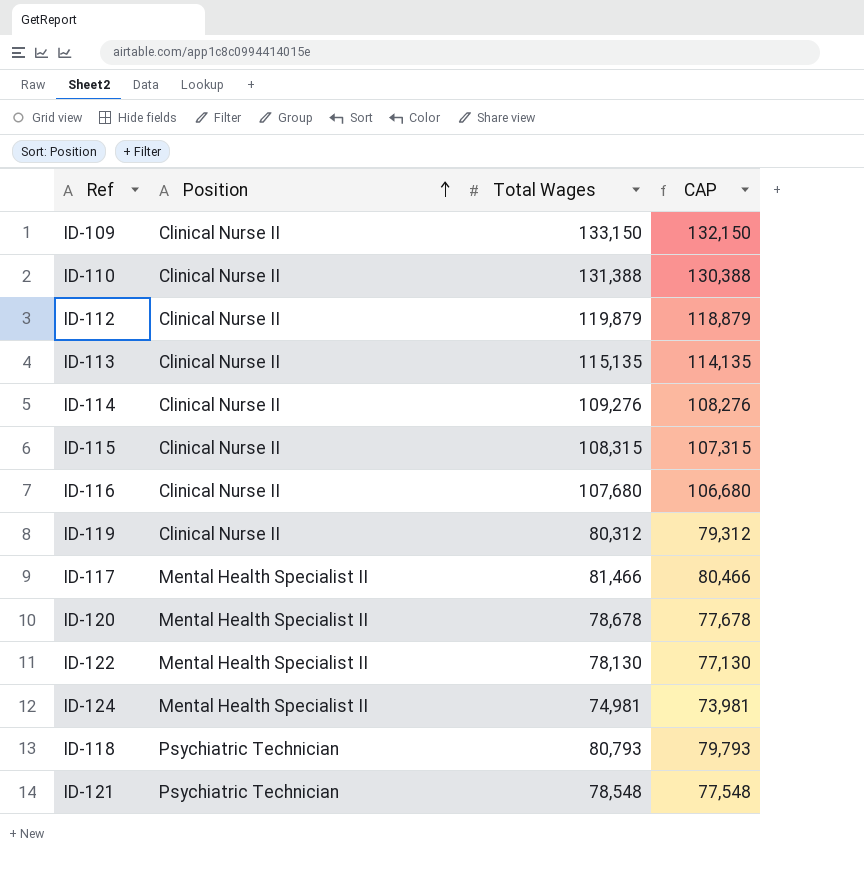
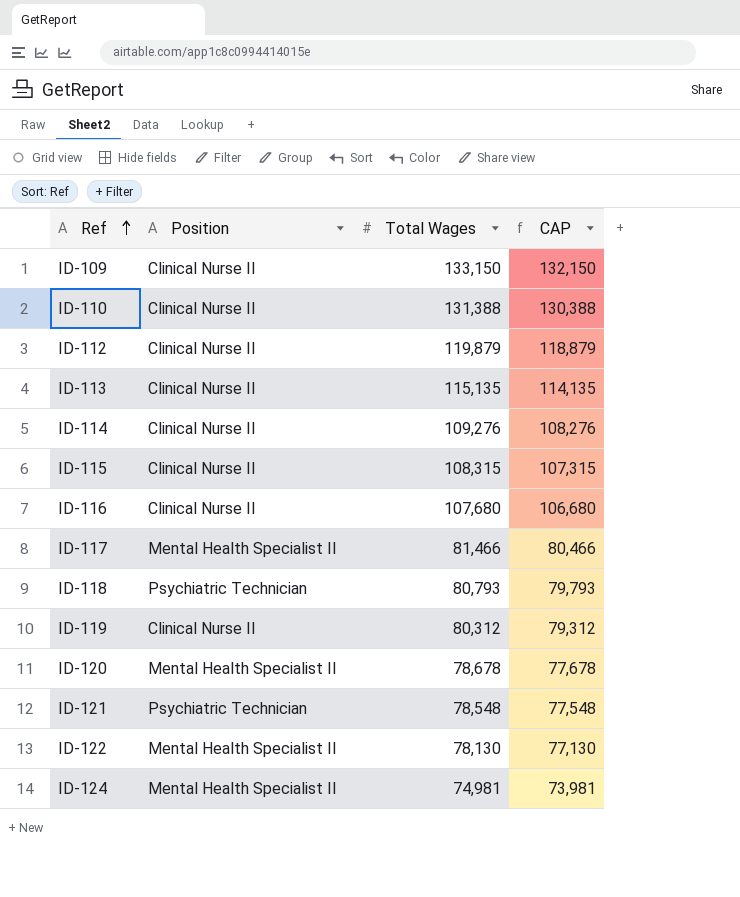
row order: Position ascending -> Ref ascending

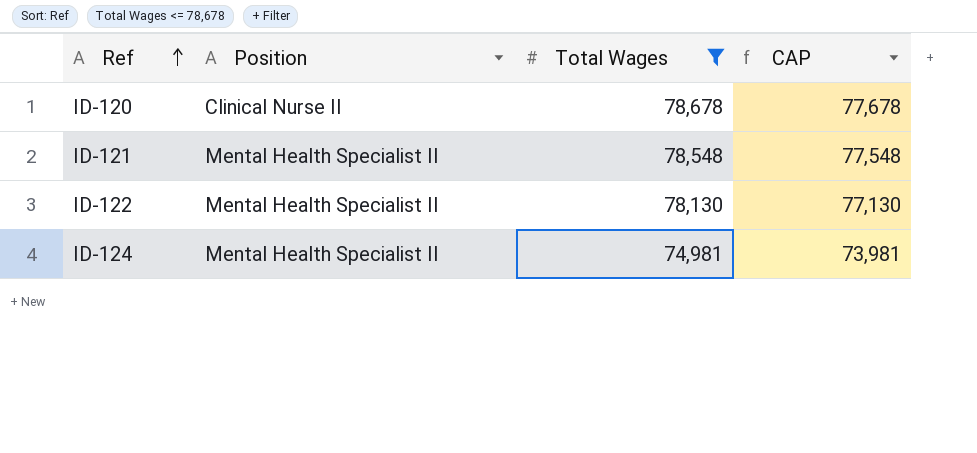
filter: none -> Total Wages <= 78,678
ID-120 | Position: Mental Health Specialist II -> Clinical Nurse II
ID-121 | Position: Psychiatric Technician -> Mental Health Specialist II

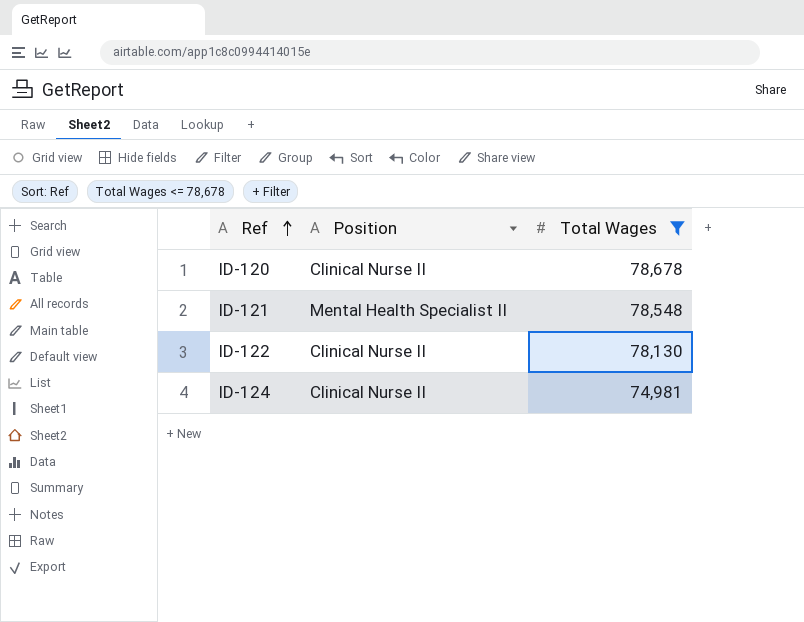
column CAP | formula: [Total Wages] - 1000 -> none
ID-122 | Position: Mental Health Specialist II -> Clinical Nurse II
ID-124 | Position: Mental Health Specialist II -> Clinical Nurse II

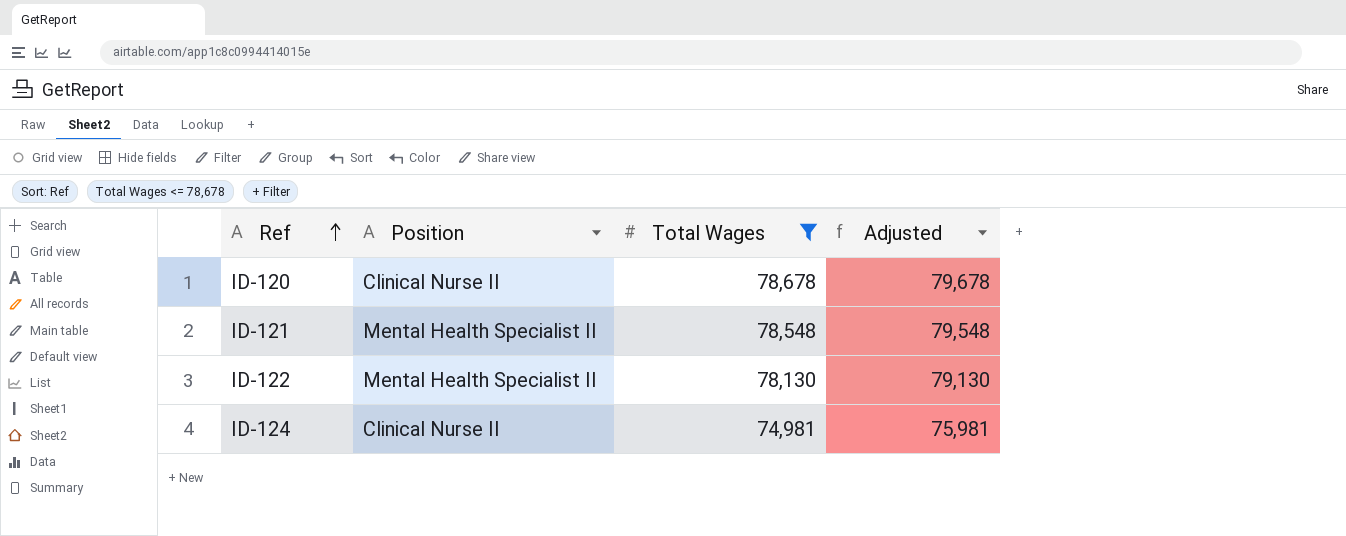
column Adjusted | formula: none -> [Total Wages] + 1000
ID-122 | Position: Clinical Nurse II -> Mental Health Specialist II

